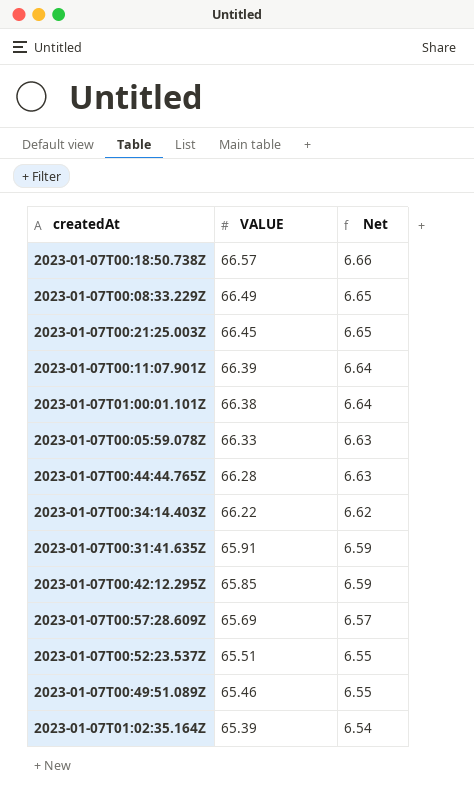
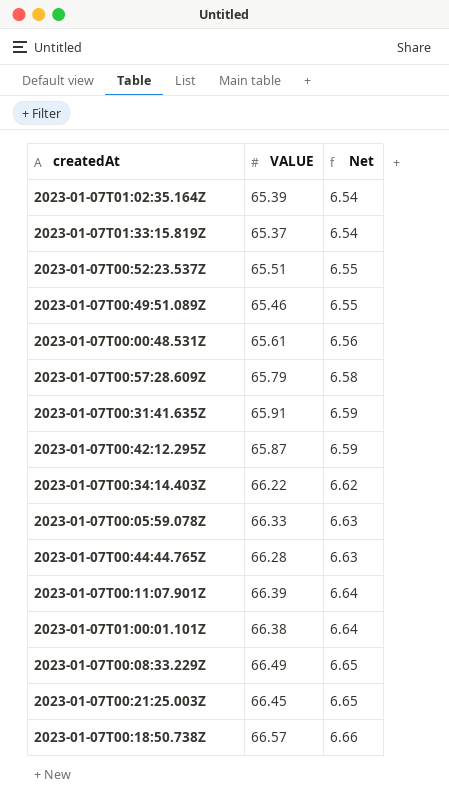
row order: VALUE descending -> Net ascending
row 2023-01-07T01:33:15.819Z: none -> 65.37 | 6.54
row 2023-01-07T00:00:48.531Z: none -> 65.61 | 6.56
2023-01-07T00:57:28.609Z | VALUE: 65.69 -> 65.79
2023-01-07T00:57:28.609Z | Net: 6.57 -> 6.58
2023-01-07T00:42:12.295Z | VALUE: 65.85 -> 65.87

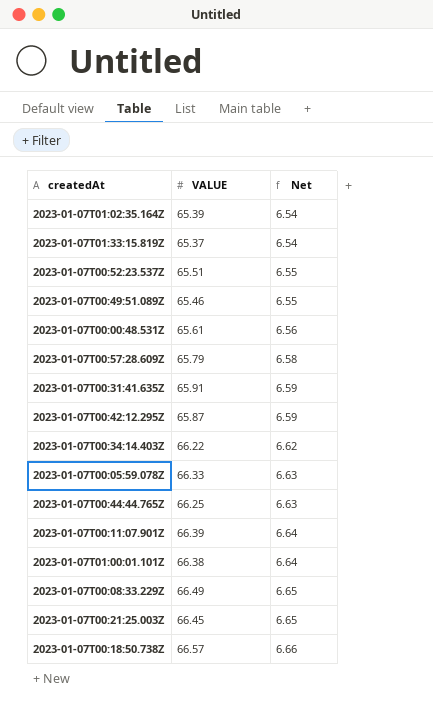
2023-01-07T00:44:44.765Z | VALUE: 66.28 -> 66.25

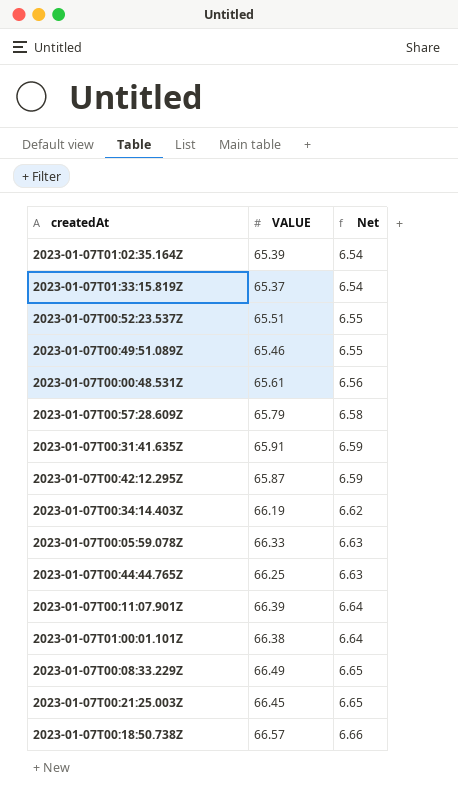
2023-01-07T00:34:14.403Z | VALUE: 66.22 -> 66.19

